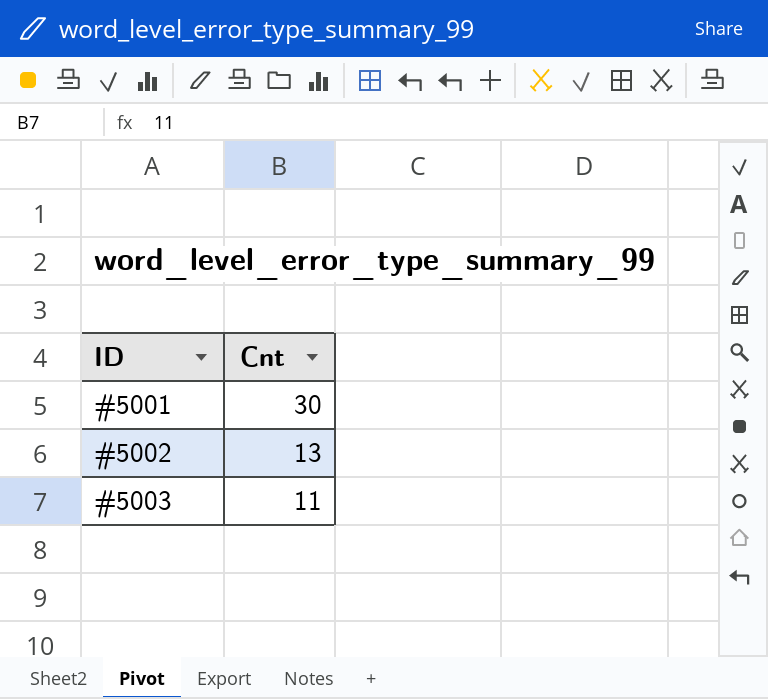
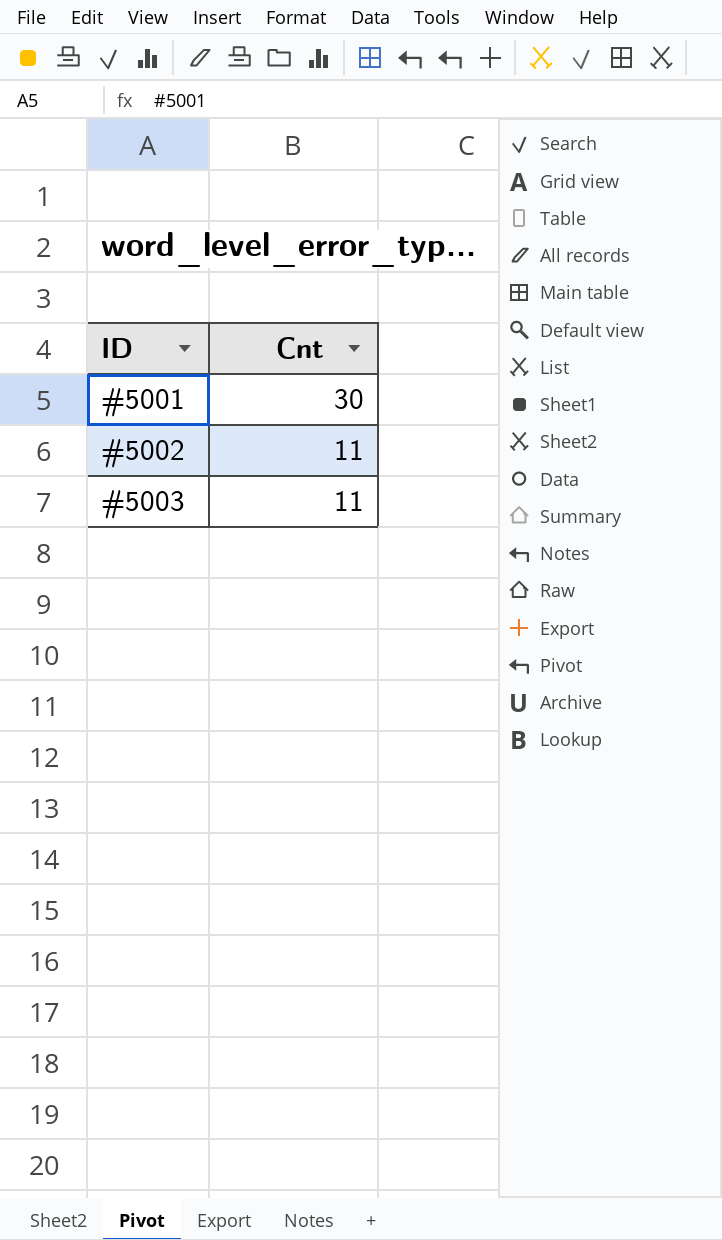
#5002 | Cnt: 13 -> 11

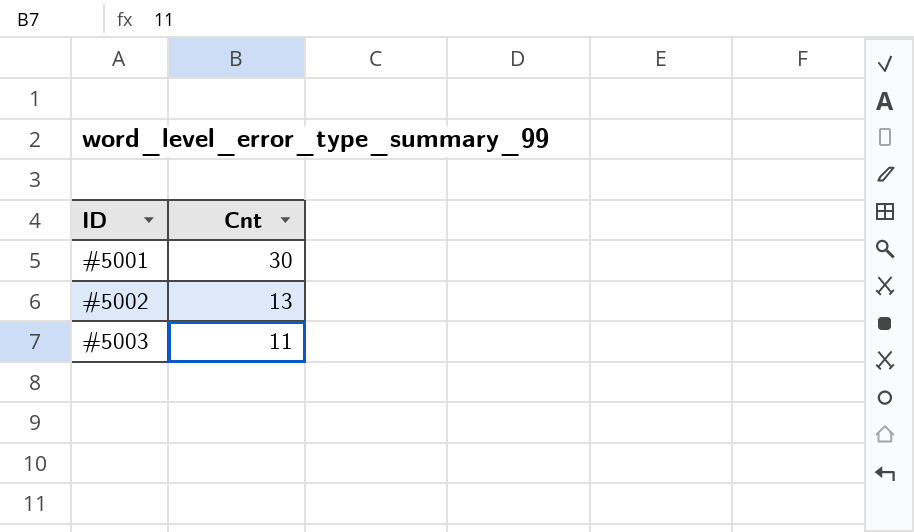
#5002 | Cnt: 11 -> 13

